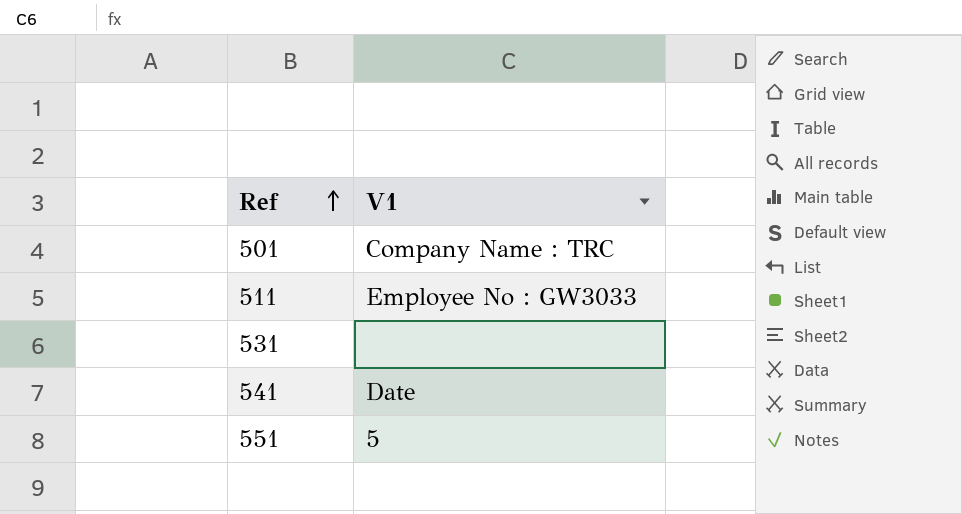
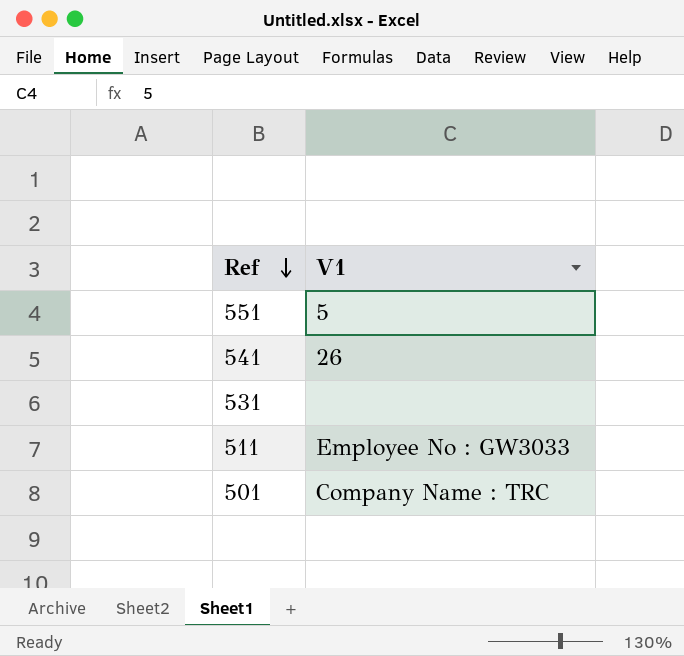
row order: Ref ascending -> Ref descending
541 | V1: Date -> 26

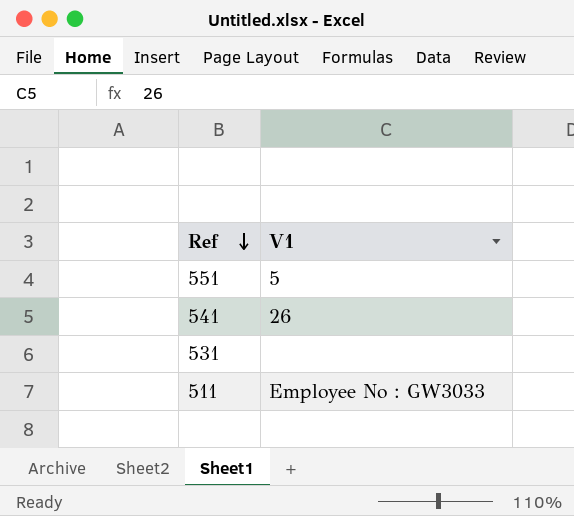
row 501: Company Name : TRC -> none

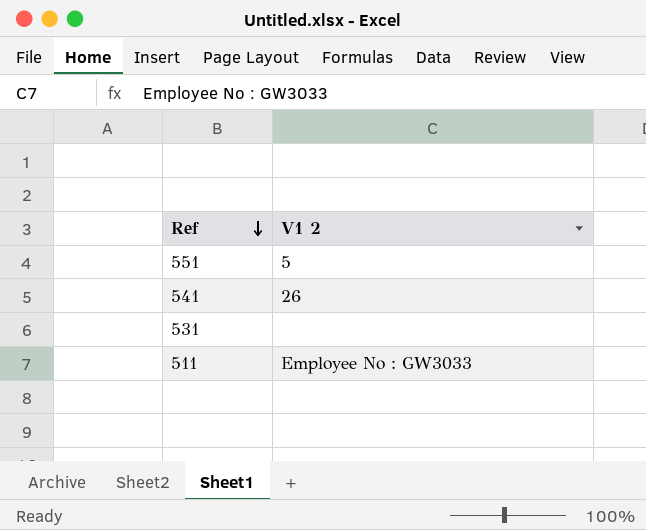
column name: V1 -> V1 2

